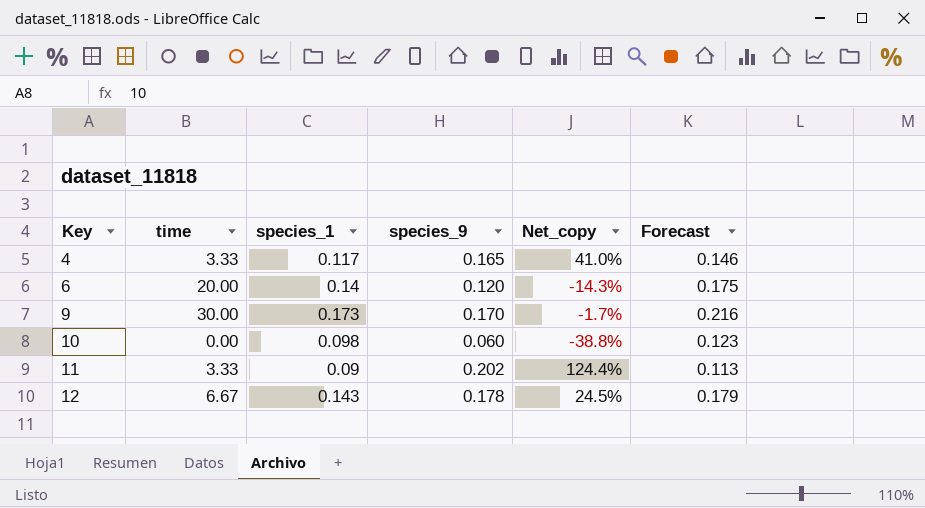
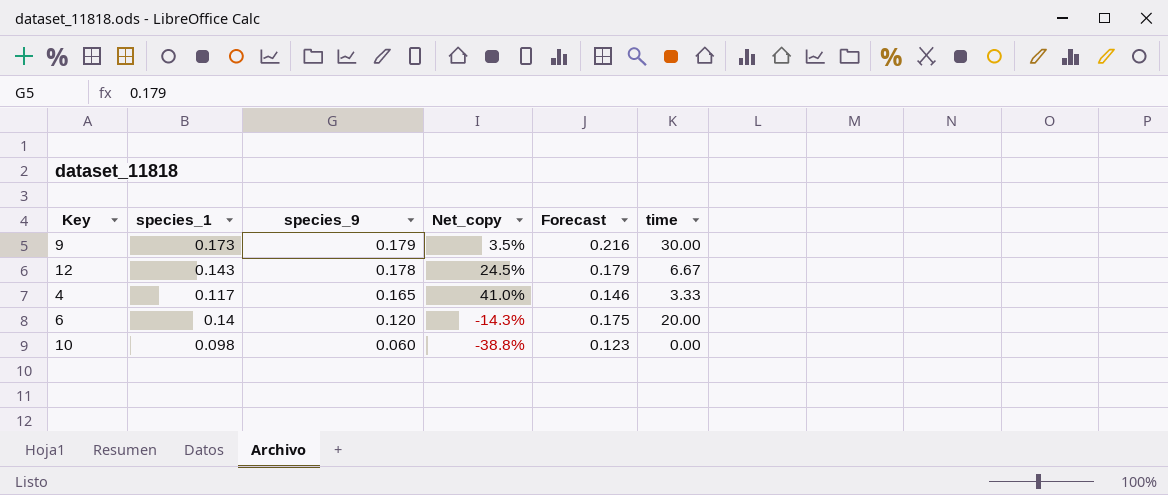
row order: Key ascending -> species_9 descending
column time | position: 2 -> 6
row 11: 3.33 | 0.09 | 0.202 | 124.4% | 0.113 -> none
9 | species_9: 0.170 -> 0.179
9 | Net_copy: -1.7% -> 3.5%

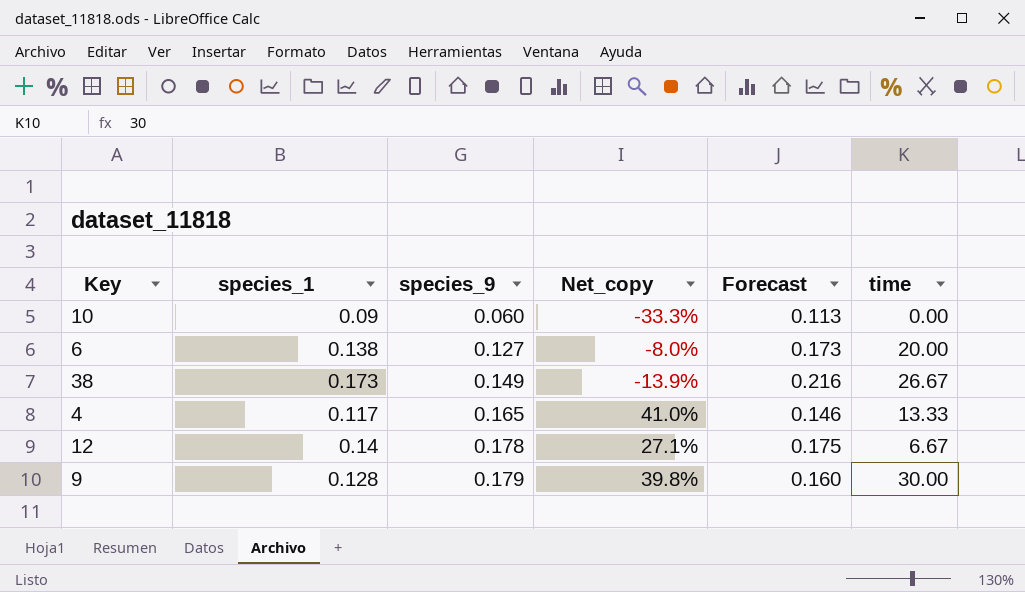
row order: species_9 descending -> species_9 ascending
10 | species_1: 0.098 -> 0.09
10 | Net_copy: -38.8% -> -33.3%
10 | Forecast: 0.123 -> 0.113
6 | species_1: 0.14 -> 0.138
6 | species_9: 0.120 -> 0.127
6 | Net_copy: -14.3% -> -8.0%
6 | Forecast: 0.175 -> 0.173
row 38: none -> 0.173 | 0.149 | -13.9% | 0.216 | 26.67
4 | time: 3.33 -> 13.33
12 | species_1: 0.143 -> 0.14
12 | Net_copy: 24.5% -> 27.1%
12 | Forecast: 0.179 -> 0.175
9 | species_1: 0.173 -> 0.128
9 | Net_copy: 3.5% -> 39.8%
9 | Forecast: 0.216 -> 0.160

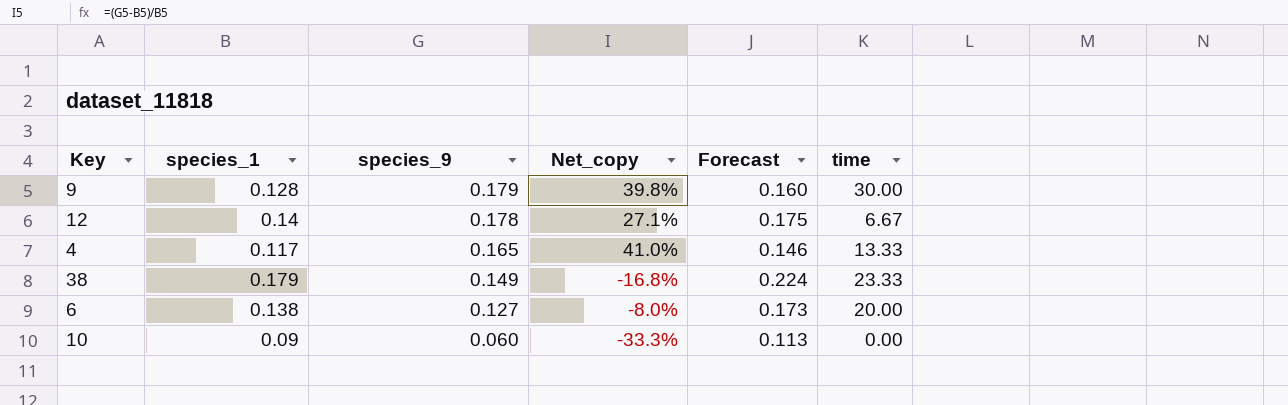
row order: species_9 ascending -> species_9 descending
38 | species_1: 0.173 -> 0.179
38 | Net_copy: -13.9% -> -16.8%
38 | Forecast: 0.216 -> 0.224
38 | time: 26.67 -> 23.33

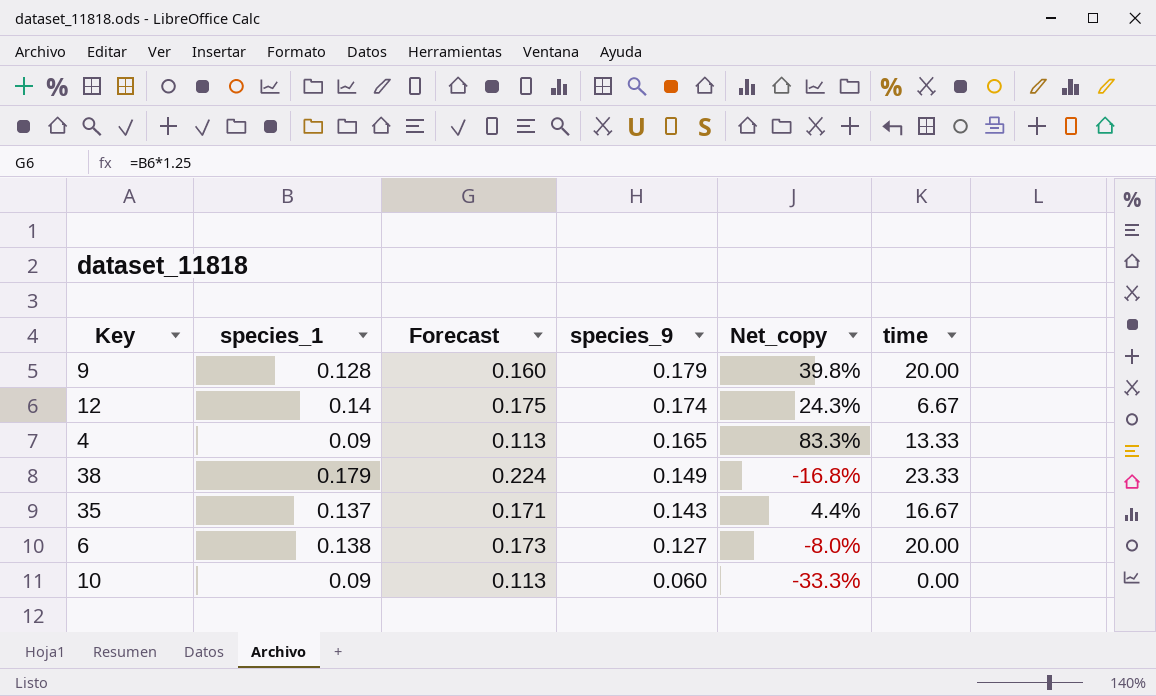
column Forecast | position: 5 -> 3
9 | time: 30.00 -> 20.00
12 | species_9: 0.178 -> 0.174
12 | Net_copy: 27.1% -> 24.3%
4 | species_1: 0.117 -> 0.09
4 | Forecast: 0.146 -> 0.113
4 | Net_copy: 41.0% -> 83.3%
row 35: none -> 0.137 | 0.171 | 0.143 | 4.4% | 16.67

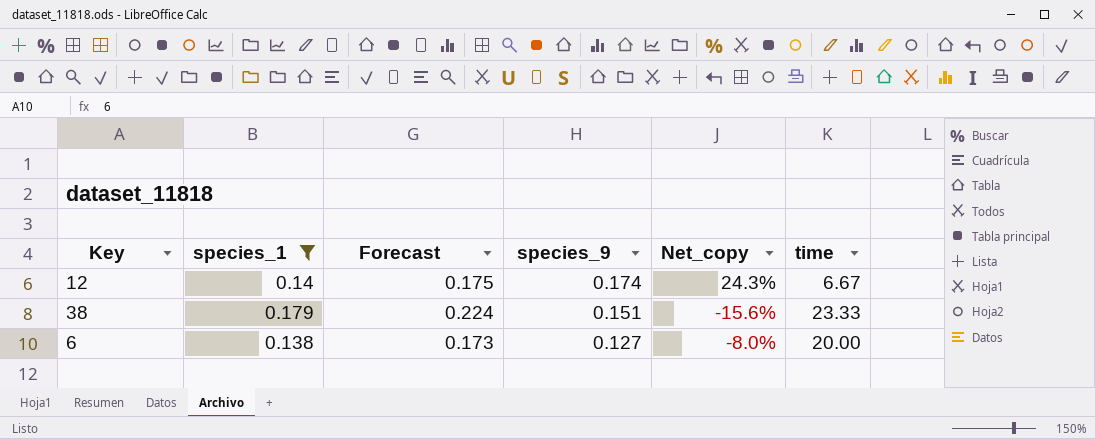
filter: none -> species_1 >= 0.138
38 | species_9: 0.149 -> 0.151
38 | Net_copy: -16.8% -> -15.6%

